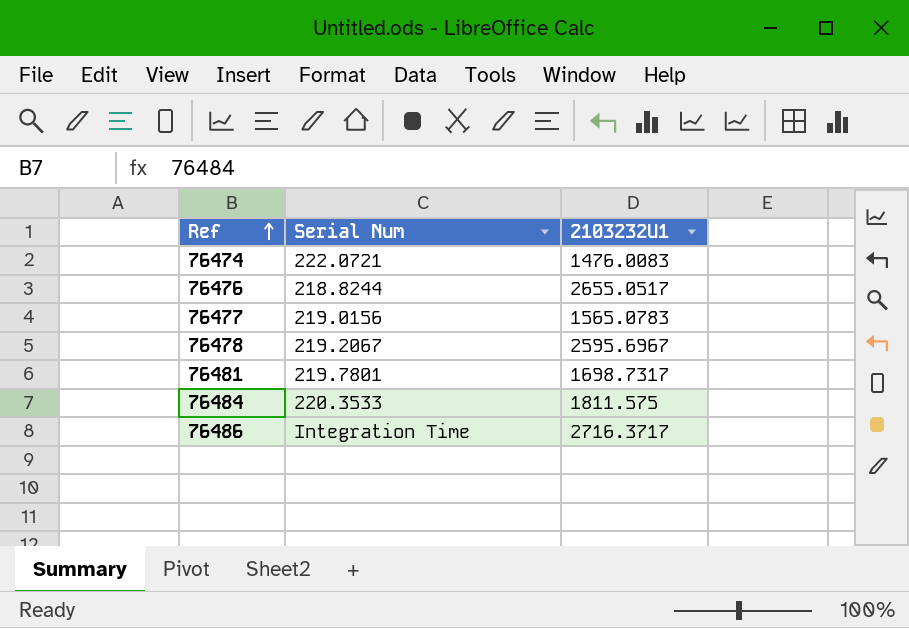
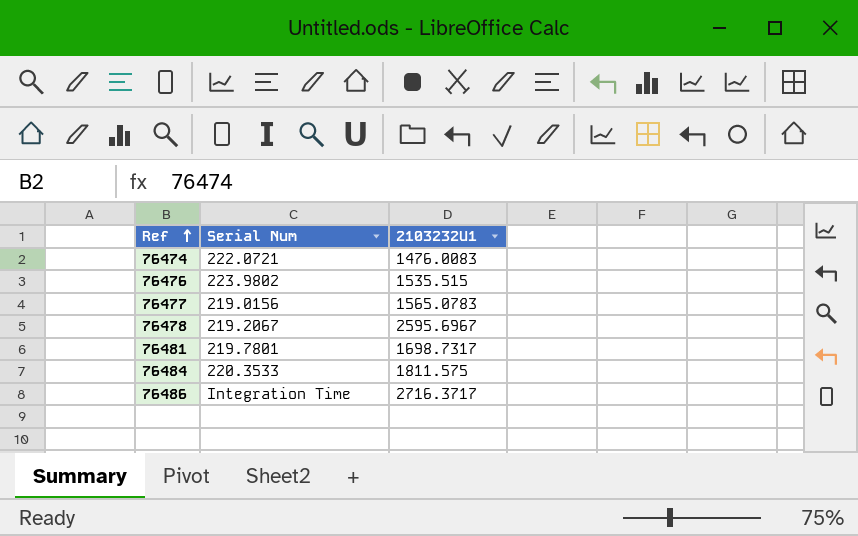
76476 | Serial Num: 218.8244 -> 223.9802
76476 | 2103232U1: 2655.0517 -> 1535.515

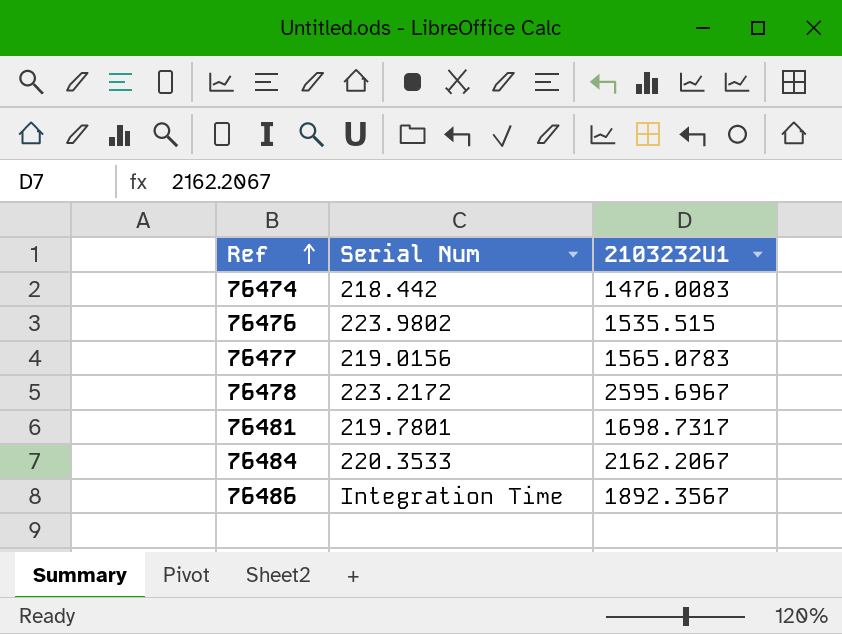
76474 | Serial Num: 222.0721 -> 218.442
76478 | Serial Num: 219.2067 -> 223.2172
76484 | 2103232U1: 1811.575 -> 2162.2067
76486 | 2103232U1: 2716.3717 -> 1892.3567

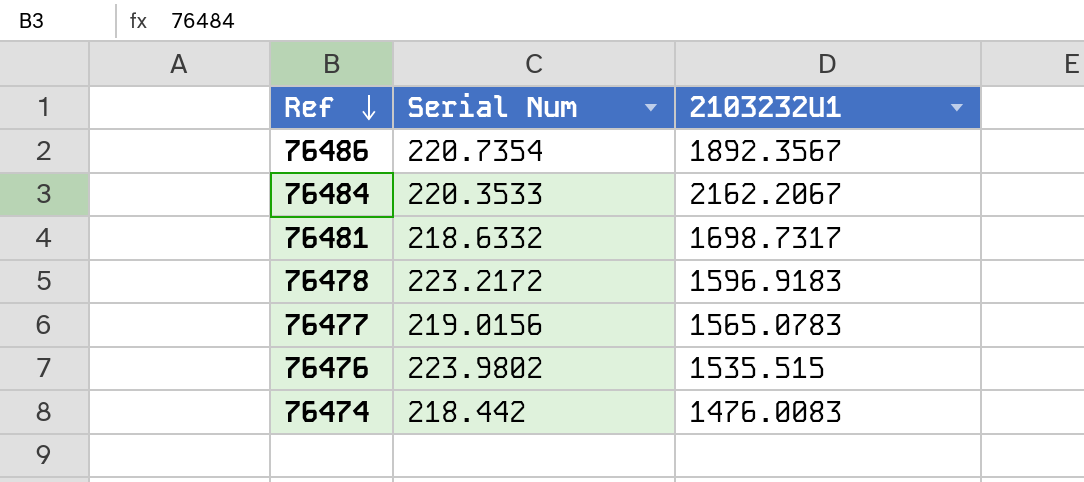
row order: Ref ascending -> Ref descending
76486 | Serial Num: Integration Time -> 220.7354
76481 | Serial Num: 219.7801 -> 218.6332
76478 | 2103232U1: 2595.6967 -> 1596.9183

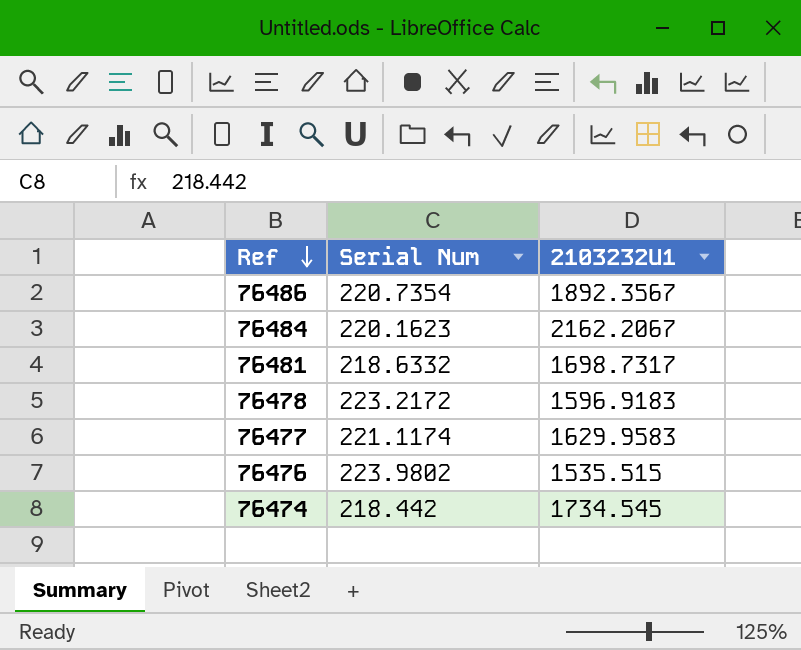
76484 | Serial Num: 220.3533 -> 220.1623
76477 | Serial Num: 219.0156 -> 221.1174
76477 | 2103232U1: 1565.0783 -> 1629.9583
76474 | 2103232U1: 1476.0083 -> 1734.545

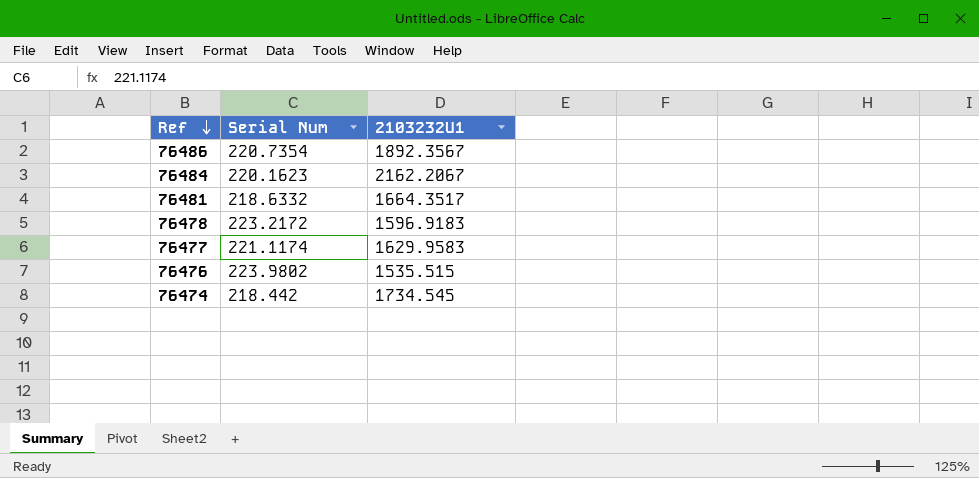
76481 | 2103232U1: 1698.7317 -> 1664.3517

